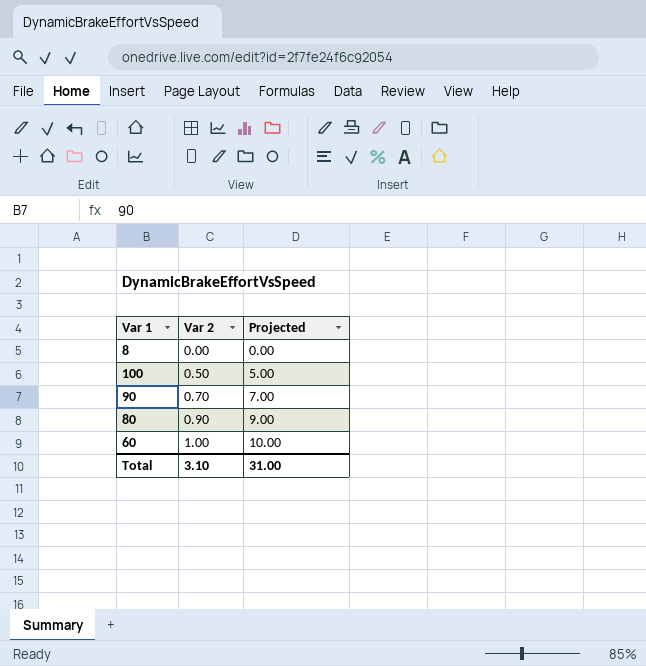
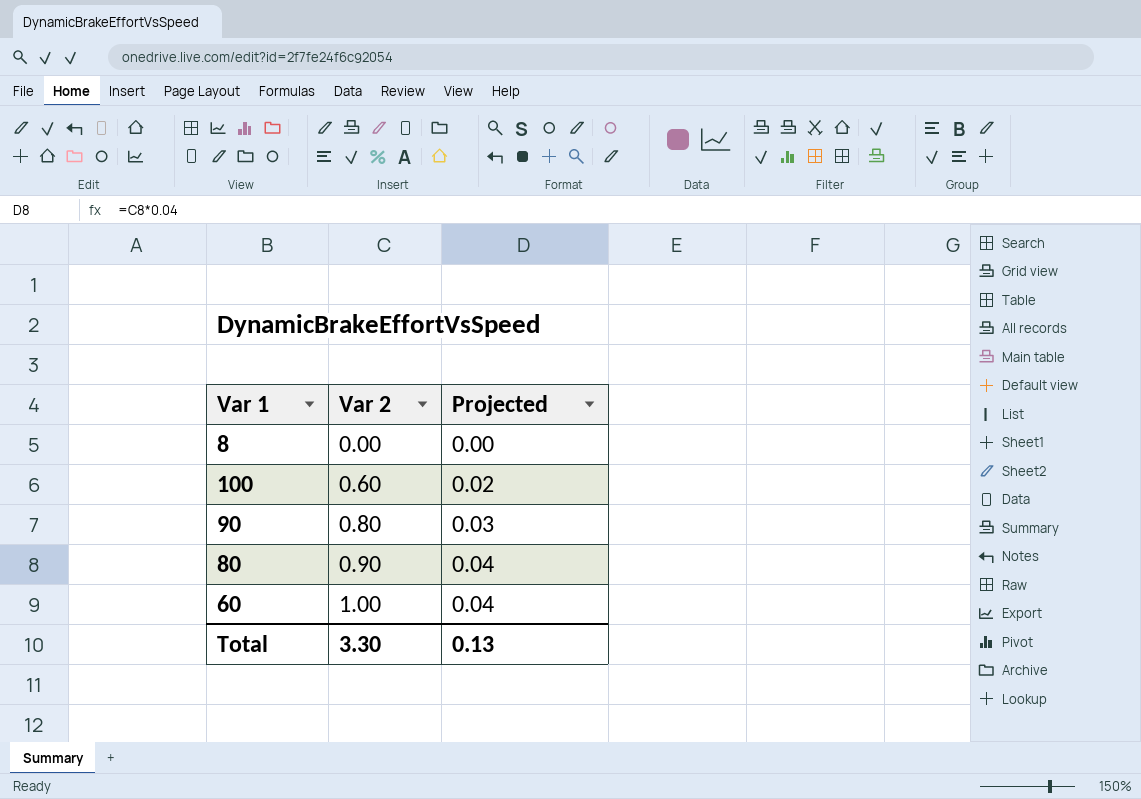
column Projected | formula: [Var 2] * 10 -> [Var 2] * 0.04
100 | Var 2: 0.50 -> 0.60
90 | Var 2: 0.70 -> 0.80
Total | Var 2: 3.10 -> 3.30
Total | Projected: 31.00 -> 0.13

